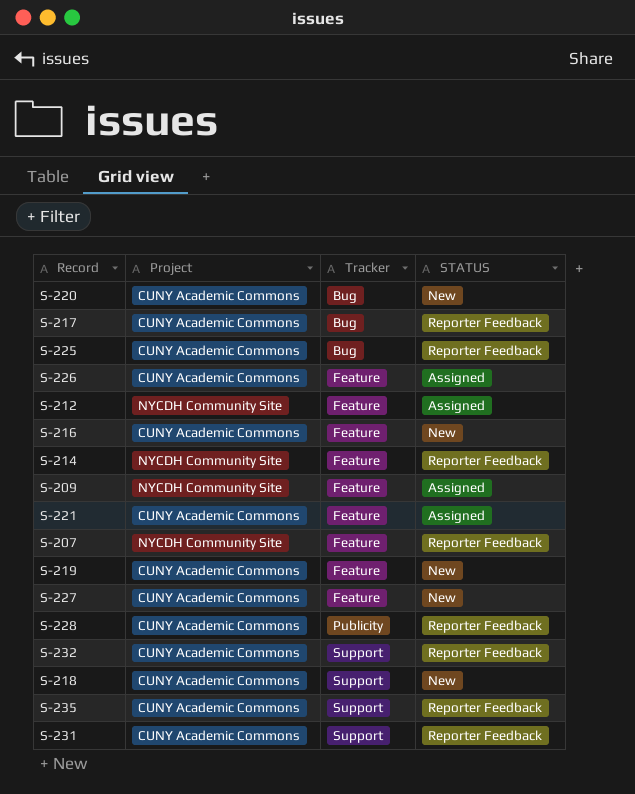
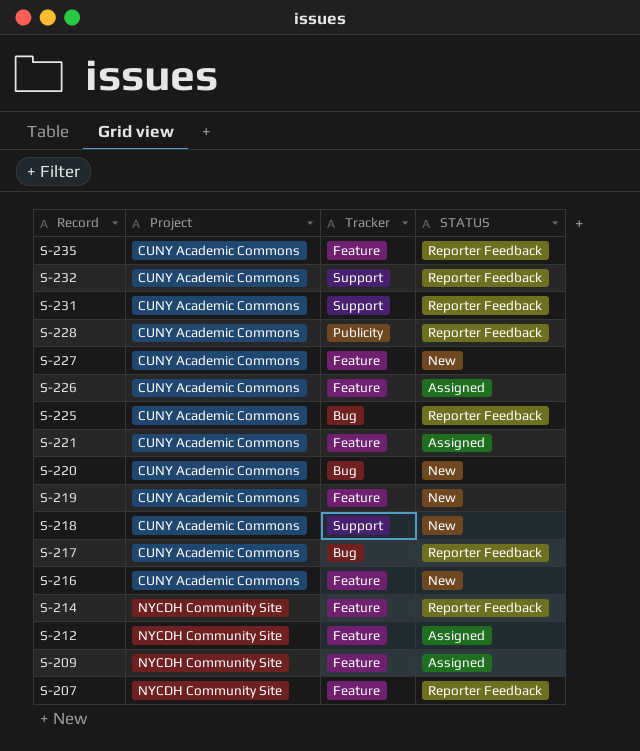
row order: Tracker ascending -> Record descending
S-235 | Tracker: Support -> Feature

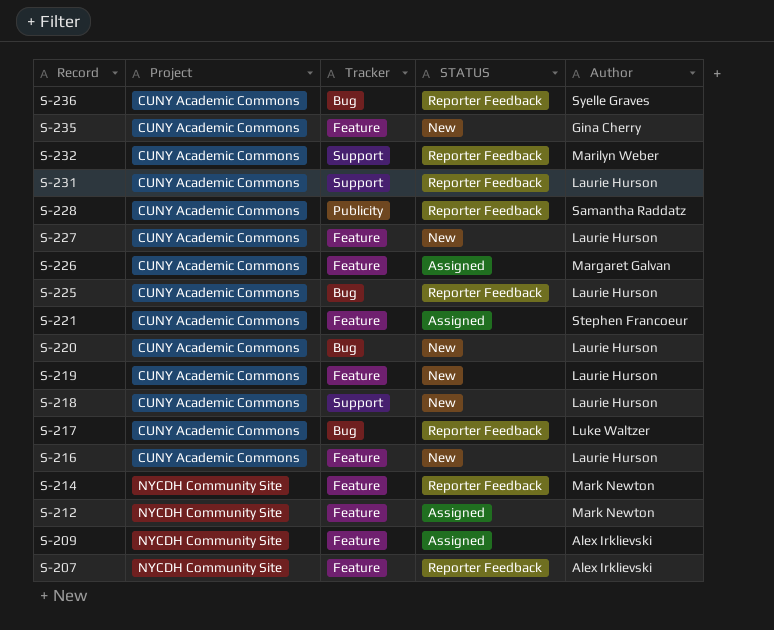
column Author | position: none -> 5
row S-236: none -> CUNY Academic Commons | Bug | Reporter Feedback | Syelle Graves
S-235 | STATUS: Reporter Feedback -> New

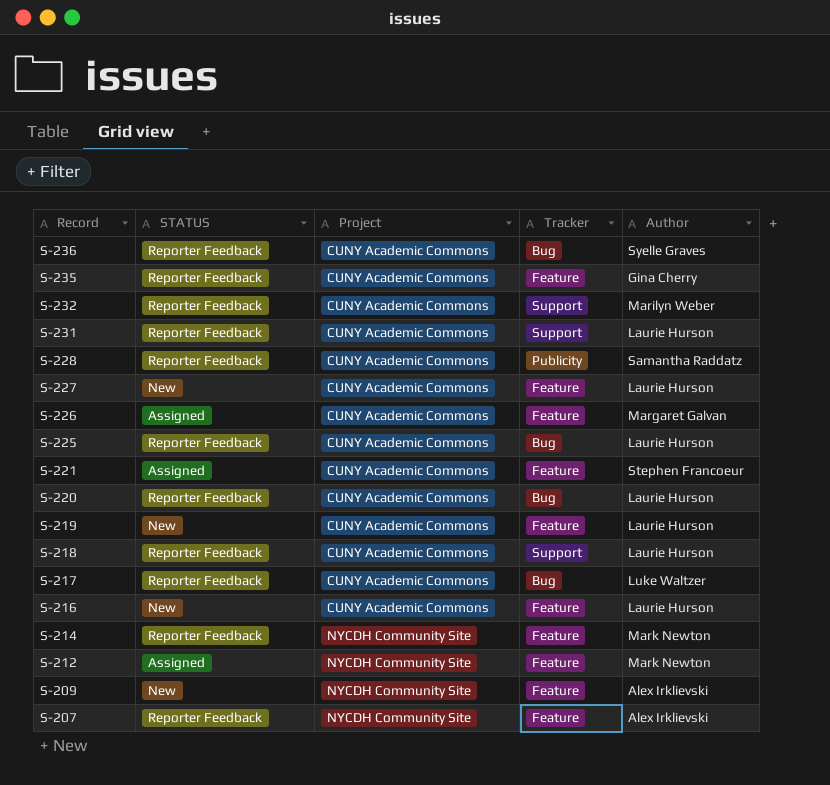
column STATUS | position: 4 -> 2
S-235 | STATUS: New -> Reporter Feedback
S-220 | STATUS: New -> Reporter Feedback
S-218 | STATUS: New -> Reporter Feedback
S-209 | STATUS: Assigned -> New

